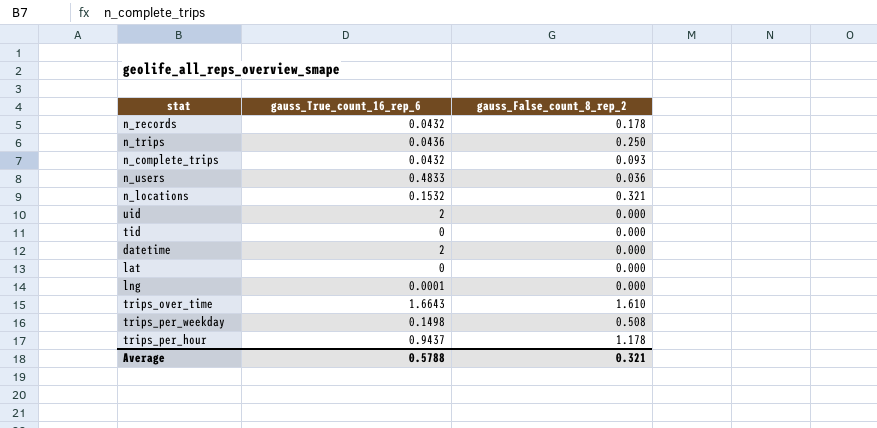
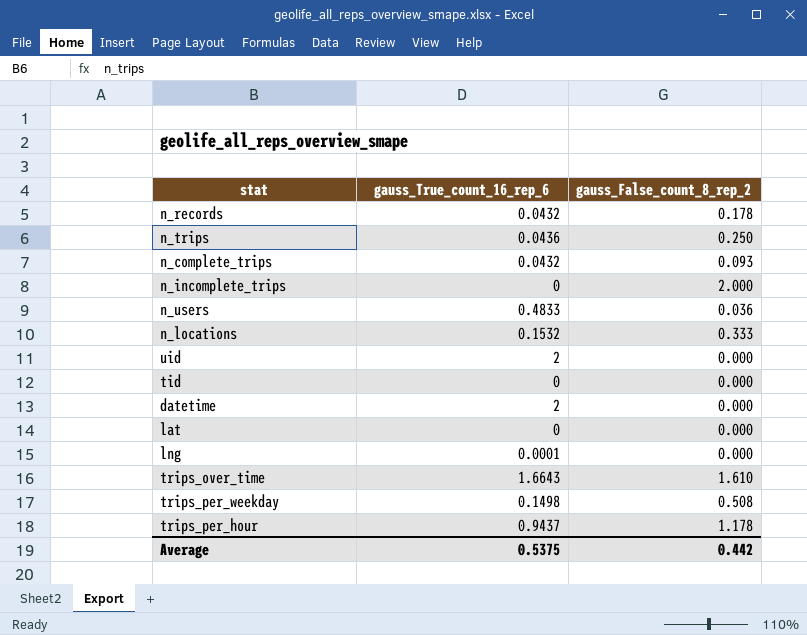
row n_incomplete_trips: none -> 0 | 2.000
n_locations | gauss_False_count_8_rep_2: 0.321 -> 0.333
Average | gauss_True_count_16_rep_6: 0.5788 -> 0.5375
Average | gauss_False_count_8_rep_2: 0.321 -> 0.442

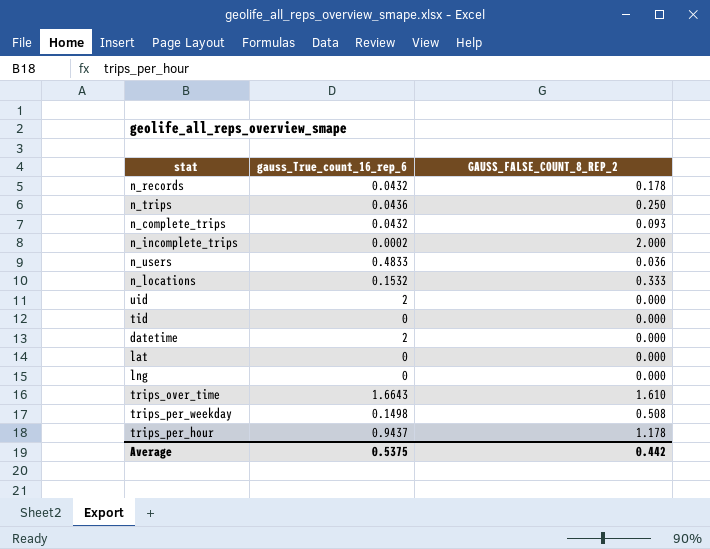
column name: gauss_False_count_8_rep_2 -> GAUSS_FALSE_COUNT_8_REP_2
n_incomplete_trips | gauss_True_count_16_rep_6: 0 -> 0.0002
lng | gauss_True_count_16_rep_6: 0.0001 -> 0

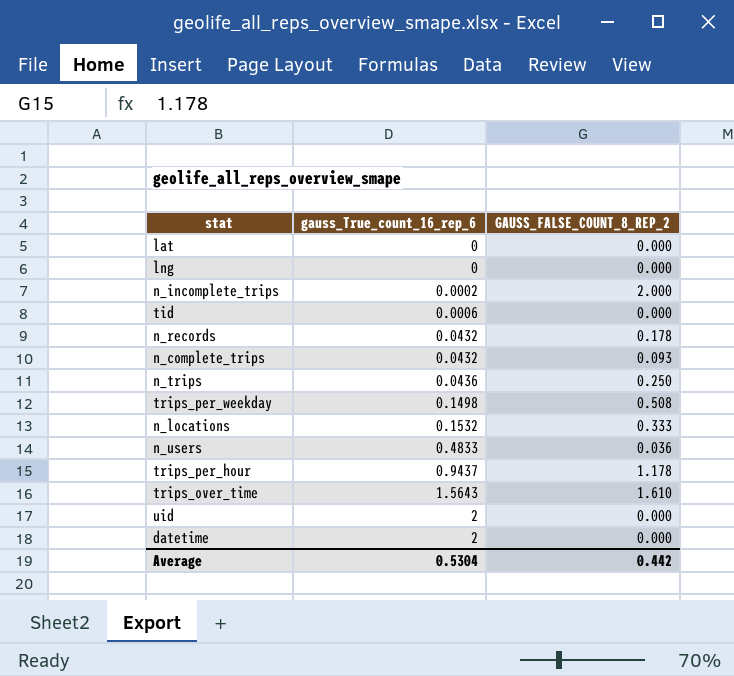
row order: none -> gauss_True_count_16_rep_6 ascending
tid | gauss_True_count_16_rep_6: 0 -> 0.0006
trips_over_time | gauss_True_count_16_rep_6: 1.6643 -> 1.5643
Average | gauss_True_count_16_rep_6: 0.5375 -> 0.5304

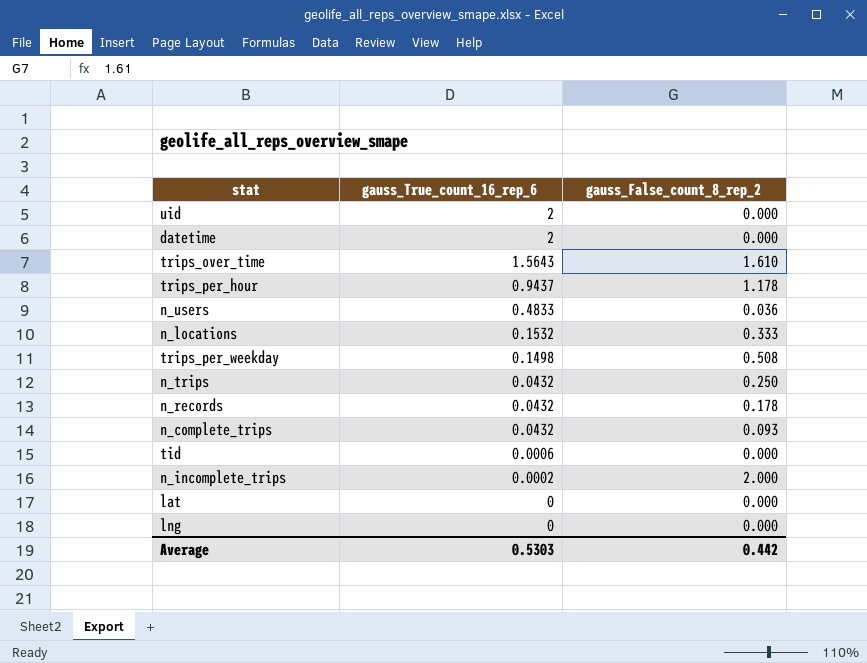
row order: gauss_True_count_16_rep_6 ascending -> gauss_True_count_16_rep_6 descending
column name: GAUSS_FALSE_COUNT_8_REP_2 -> gauss_False_count_8_rep_2
n_trips | gauss_True_count_16_rep_6: 0.0436 -> 0.0432
Average | gauss_True_count_16_rep_6: 0.5304 -> 0.5303

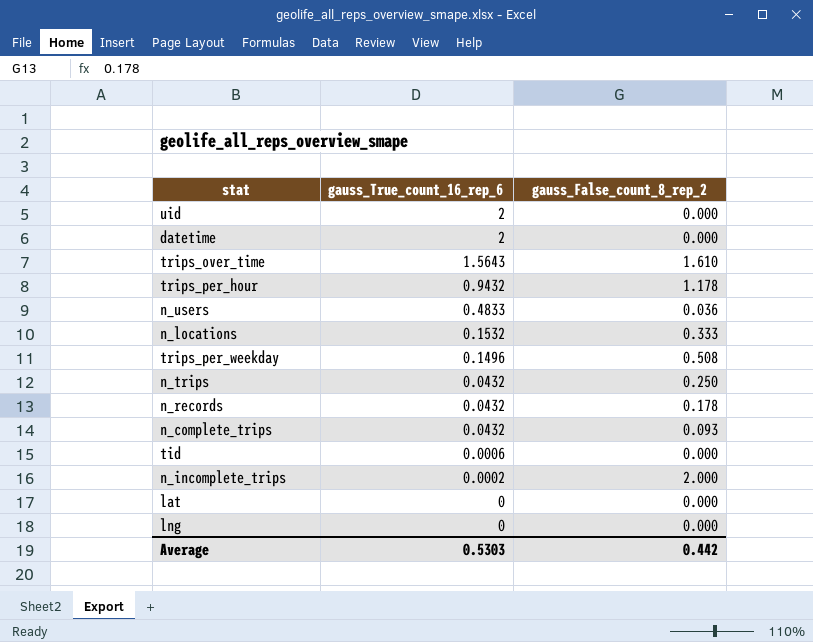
trips_per_hour | gauss_True_count_16_rep_6: 0.9437 -> 0.9432
trips_per_weekday | gauss_True_count_16_rep_6: 0.1498 -> 0.1496

